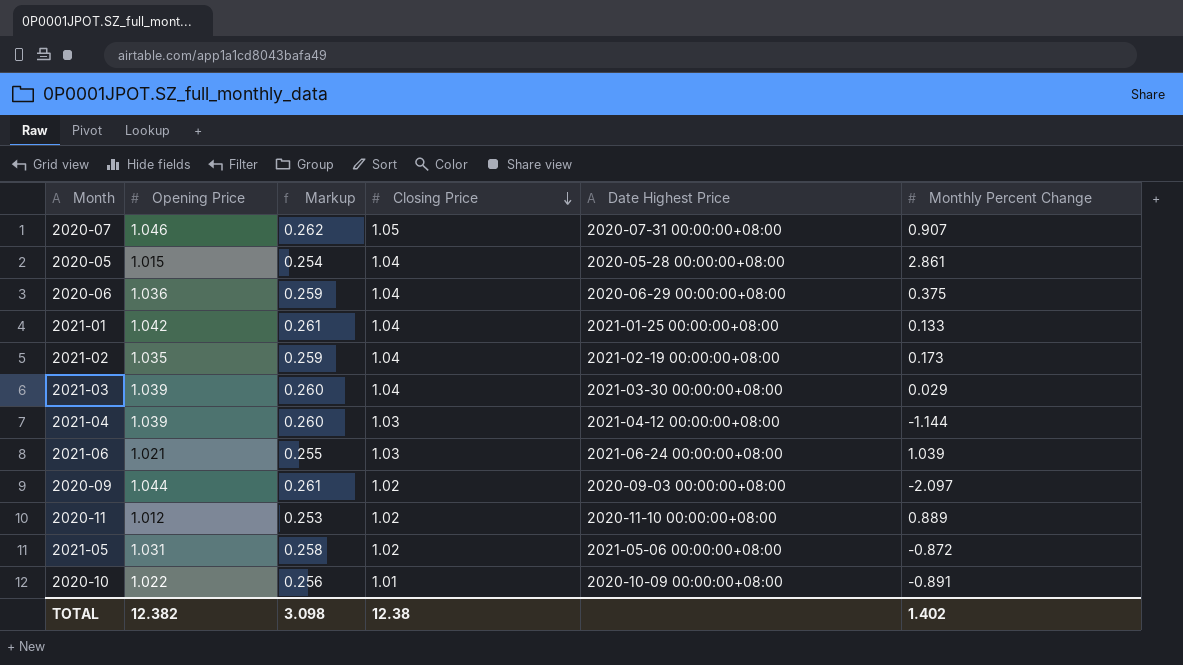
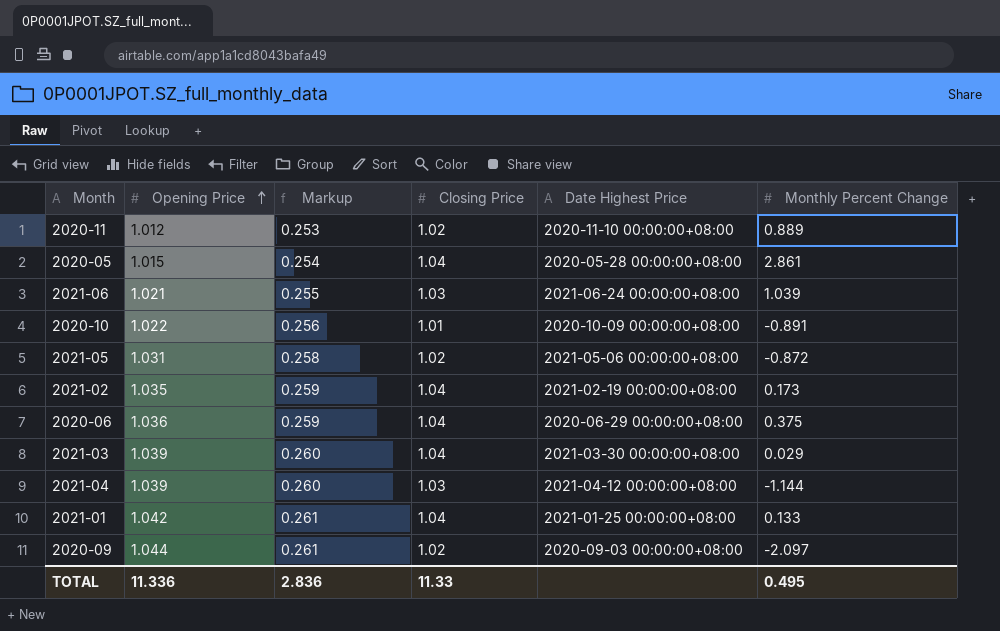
row order: Closing Price descending -> Opening Price ascending
row 2020-07: 1.046 | 0.262 | 1.05 | 2020-07-31 00:00:00+08:00 | 0.907 -> none
TOTAL | Opening Price: 12.382 -> 11.336
TOTAL | Markup: 3.098 -> 2.836
TOTAL | Closing Price: 12.38 -> 11.33
TOTAL | Monthly Percent Change: 1.402 -> 0.495

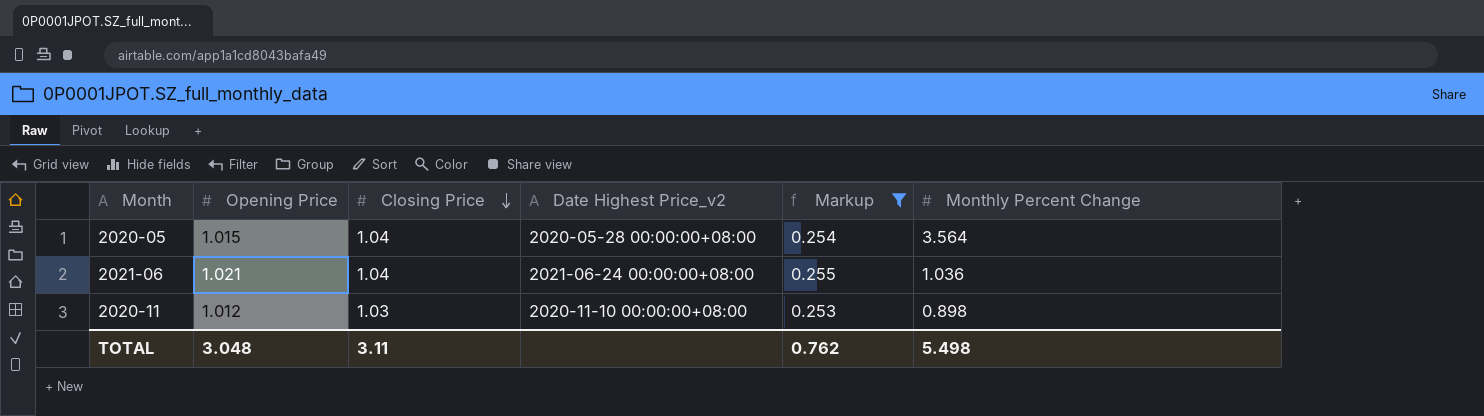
filter: none -> Markup <= 0.255
row order: Opening Price ascending -> Closing Price descending
column name: Date Highest Price -> Date Highest Price_v2
column Markup | position: 3 -> 5
2020-05 | Monthly Percent Change: 2.861 -> 3.564
2021-06 | Closing Price: 1.03 -> 1.04
2021-06 | Monthly Percent Change: 1.039 -> 1.036
2020-11 | Closing Price: 1.02 -> 1.03
2020-11 | Monthly Percent Change: 0.889 -> 0.898
TOTAL | Opening Price: 11.336 -> 3.048
TOTAL | Closing Price: 11.33 -> 3.11
TOTAL | Markup: 2.836 -> 0.762
TOTAL | Monthly Percent Change: 0.495 -> 5.498

